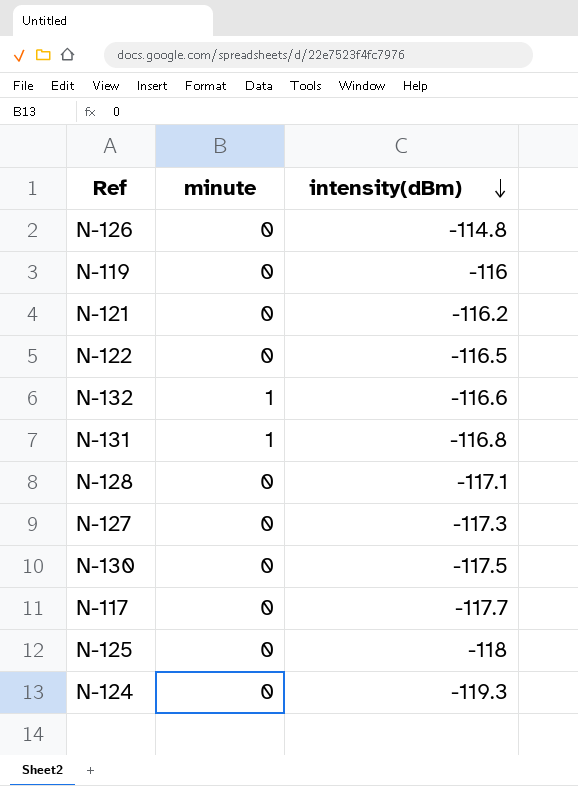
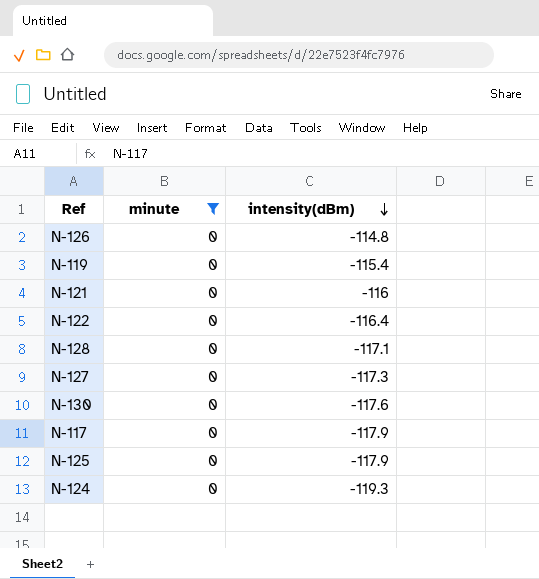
filter: none -> minute = 0
N-119 | intensity(dBm): -116 -> -115.4
N-121 | intensity(dBm): -116.2 -> -116
N-122 | intensity(dBm): -116.5 -> -116.4
N-130 | intensity(dBm): -117.5 -> -117.6
N-117 | intensity(dBm): -117.7 -> -117.9
N-125 | intensity(dBm): -118 -> -117.9

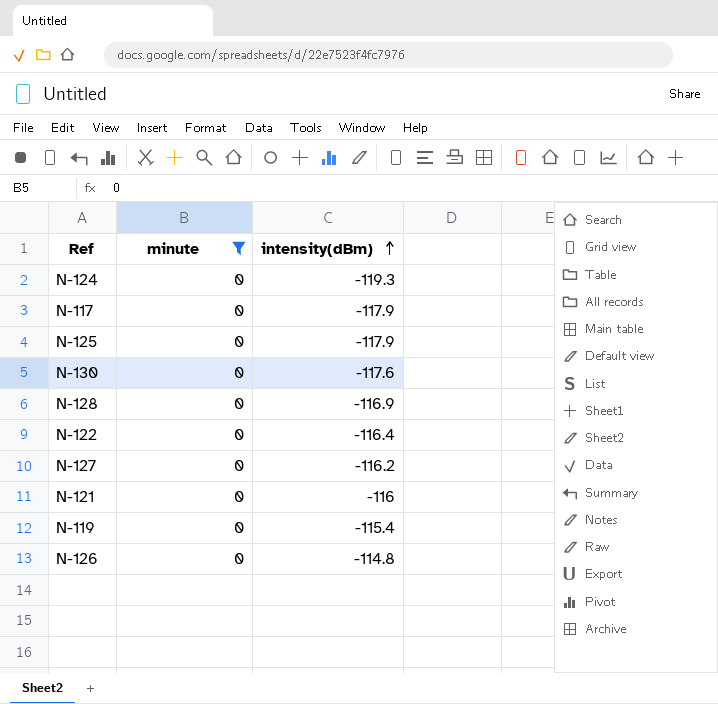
row order: intensity(dBm) descending -> intensity(dBm) ascending
N-128 | intensity(dBm): -117.1 -> -116.9
N-127 | intensity(dBm): -117.3 -> -116.2

